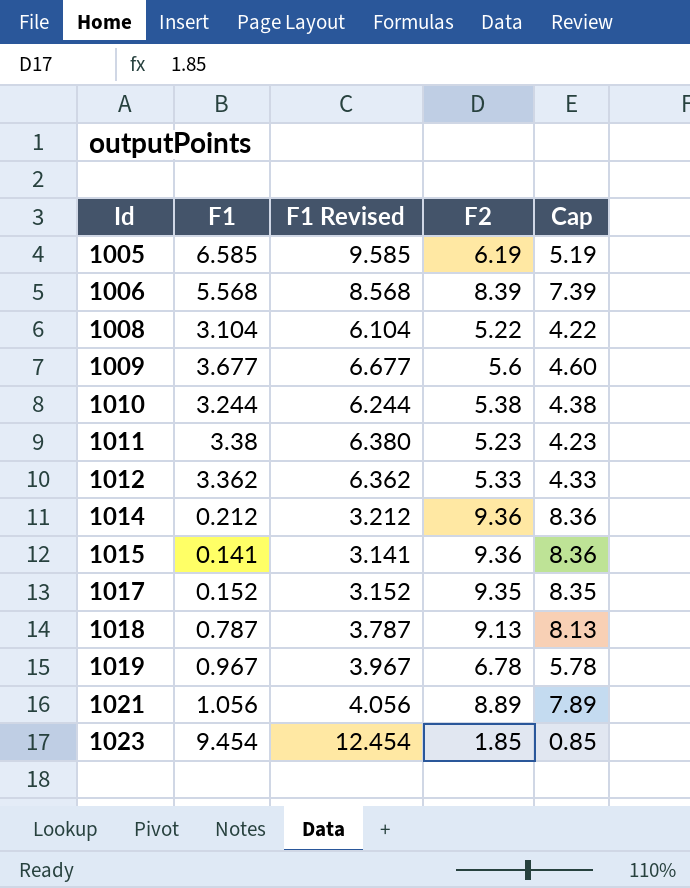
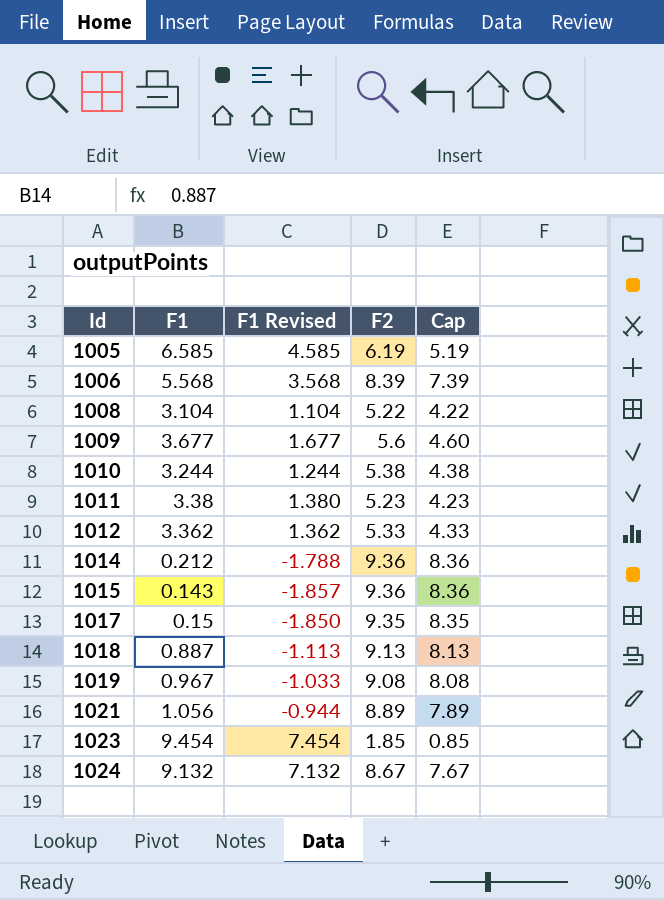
column F1 Revised | formula: [F1] + 3 -> [F1] - 2
1015 | F1: 0.141 -> 0.143
1017 | F1: 0.152 -> 0.15
1018 | F1: 0.787 -> 0.887
1019 | F2: 6.78 -> 9.08
1019 | Cap: 5.78 -> 8.08
row 1024: none -> 9.132 | 7.132 | 8.67 | 7.67

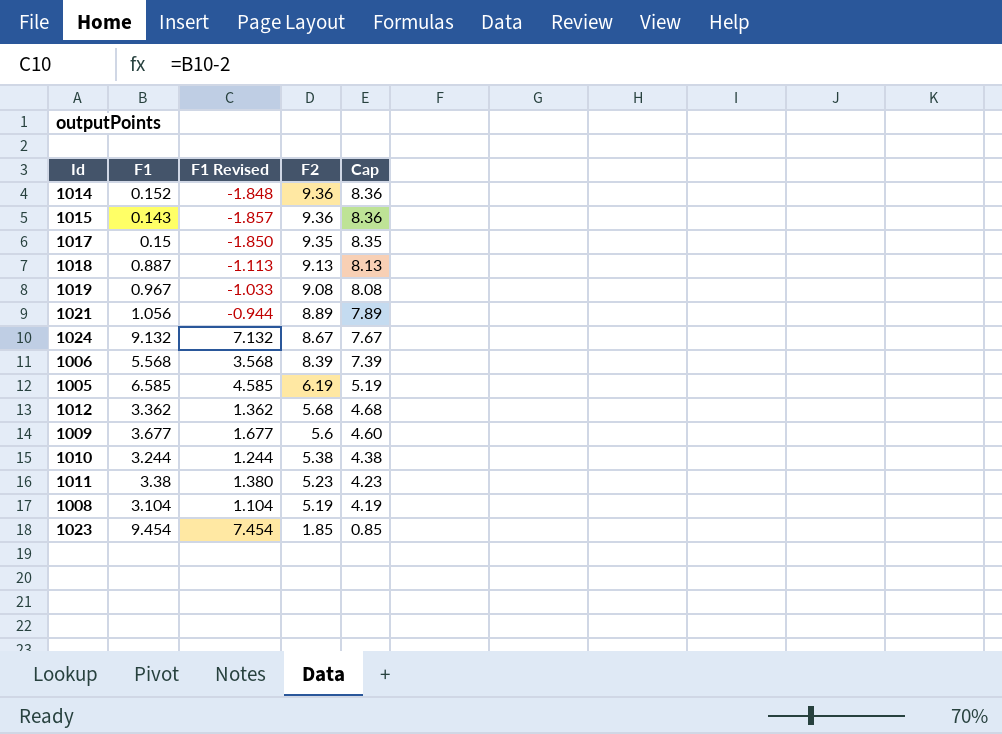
row order: Id ascending -> F2 descending
1014 | F1: 0.212 -> 0.152
1014 | F1 Revised: -1.788 -> -1.848
1012 | F2: 5.33 -> 5.68
1012 | Cap: 4.33 -> 4.68
1008 | F2: 5.22 -> 5.19
1008 | Cap: 4.22 -> 4.19

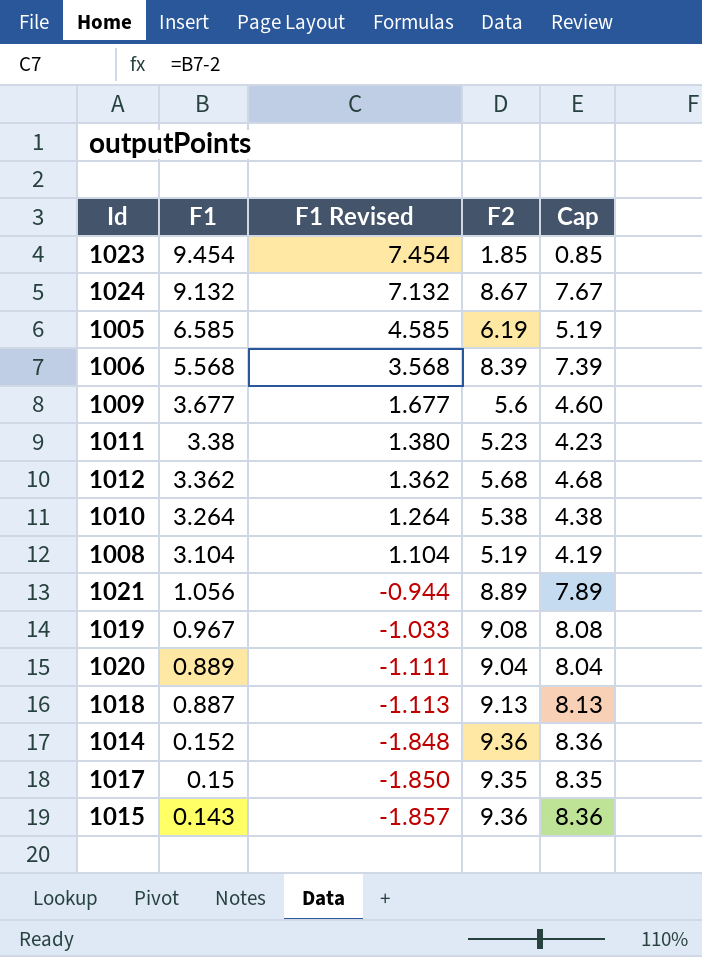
row order: F2 descending -> F1 descending
1010 | F1: 3.244 -> 3.264
1010 | F1 Revised: 1.244 -> 1.264
row 1020: none -> 0.889 | -1.111 | 9.04 | 8.04

